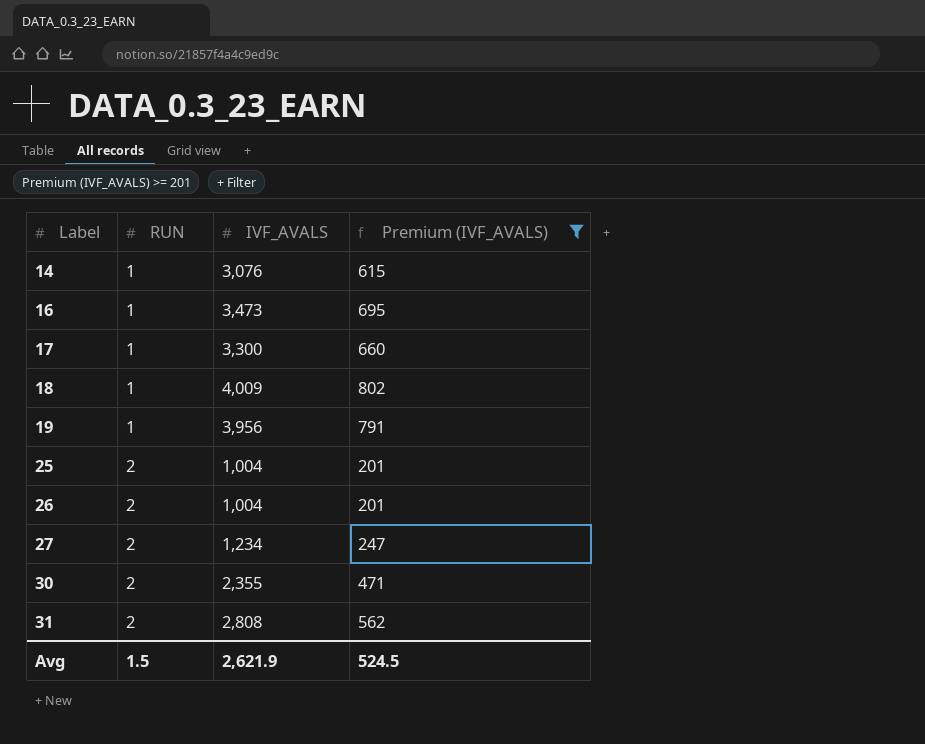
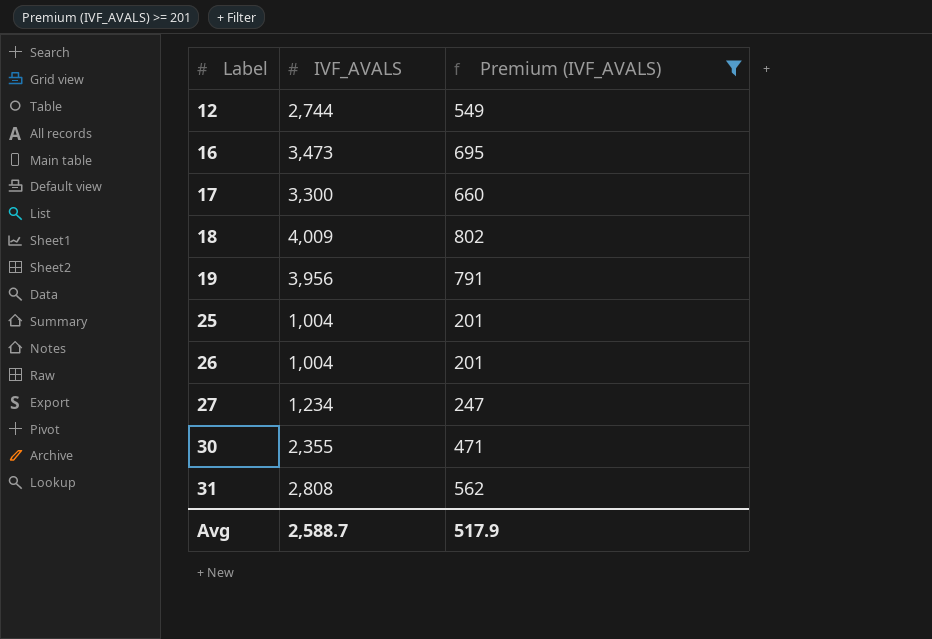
column RUN | position: 2 -> none
row 14: 1 | 3,076 | 615 -> none
row 12: none -> 2,744 | 549
Avg | IVF_AVALS: 2,621.9 -> 2,588.7
Avg | Premium (IVF_AVALS): 524.5 -> 517.9

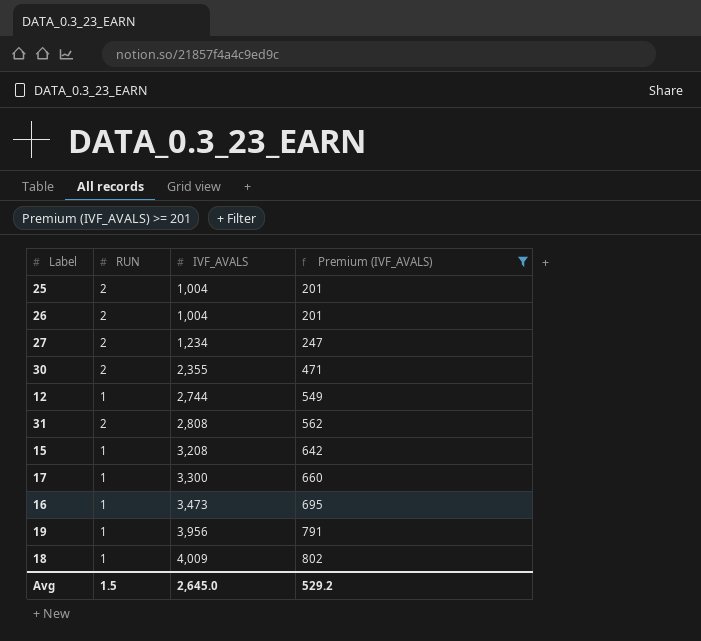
row order: Label ascending -> IVF_AVALS ascending
column RUN | position: none -> 2
row 15: none -> 1 | 3,208 | 642
Avg | IVF_AVALS: 2,588.7 -> 2,645.0
Avg | Premium (IVF_AVALS): 517.9 -> 529.2

